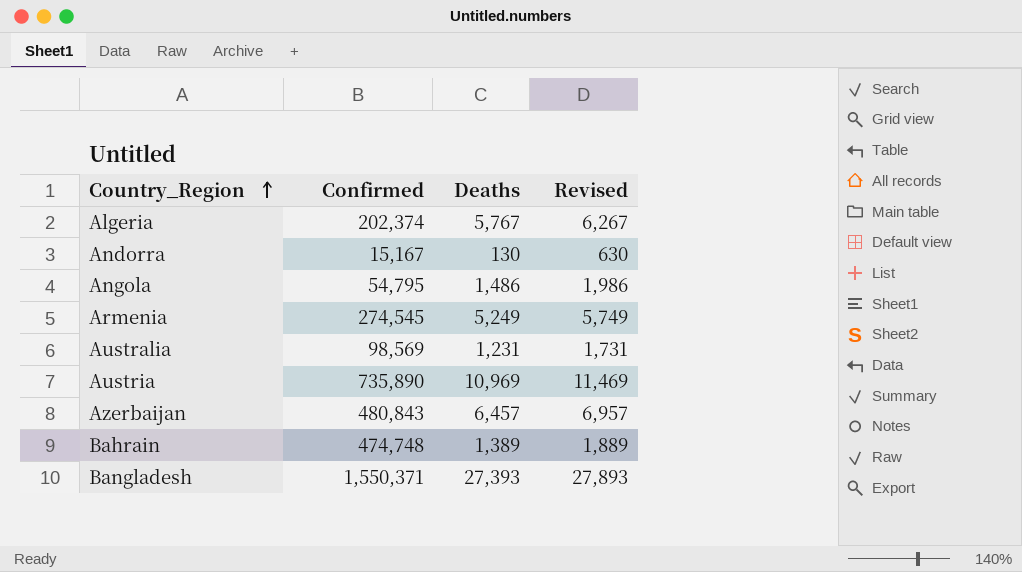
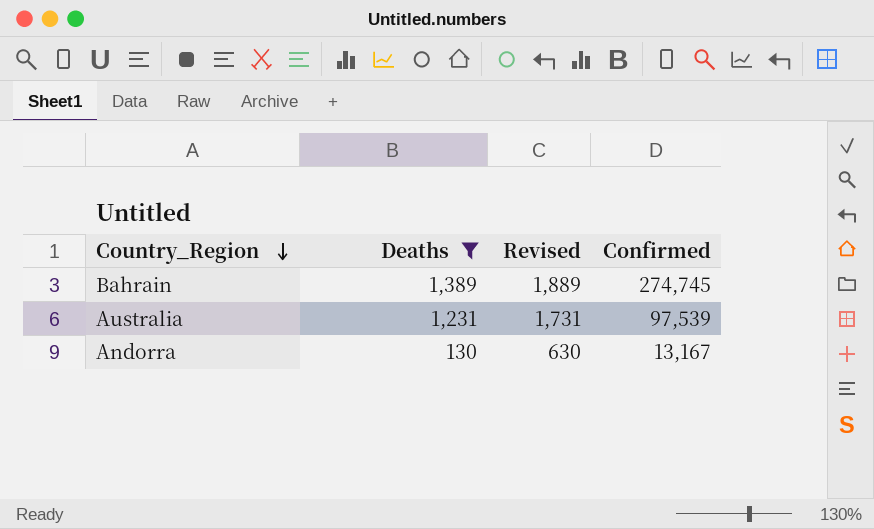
filter: none -> Deaths <= 1,389
row order: Country_Region ascending -> Country_Region descending
column Confirmed | position: 2 -> 4
Bahrain | Confirmed: 474,748 -> 274,745
Australia | Confirmed: 98,569 -> 97,539
Andorra | Confirmed: 15,167 -> 13,167

